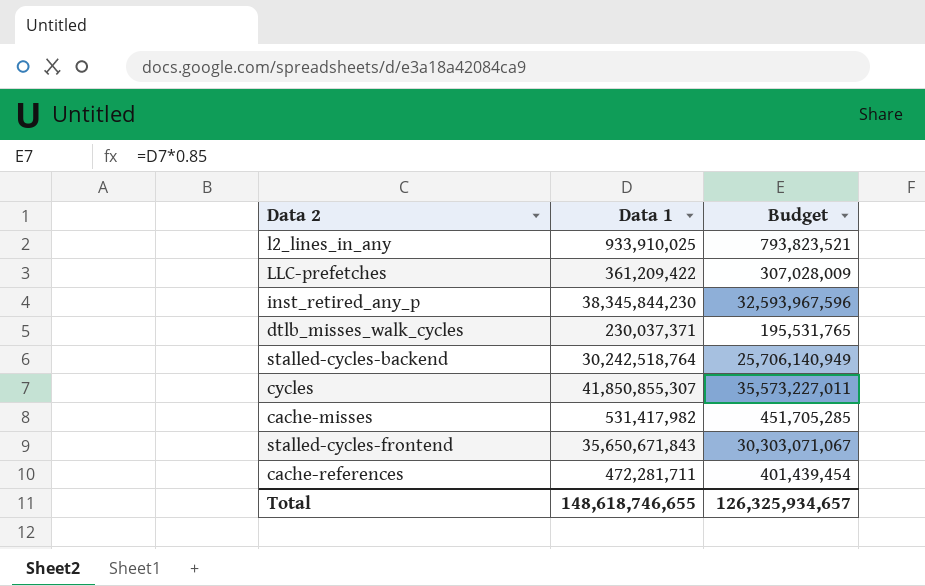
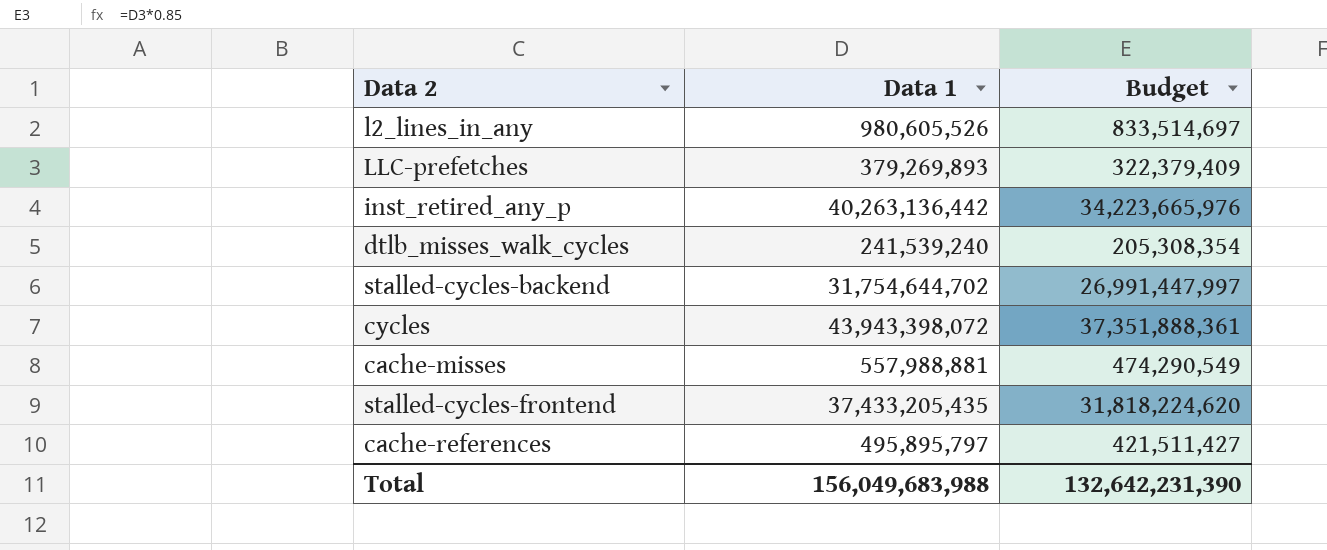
l2_lines_in_any | Data 1: 933,910,025 -> 980,605,526
l2_lines_in_any | Budget: 793,823,521 -> 833,514,697
LLC-prefetches | Data 1: 361,209,422 -> 379,269,893
LLC-prefetches | Budget: 307,028,009 -> 322,379,409
inst_retired_any_p | Data 1: 38,345,844,230 -> 40,263,136,442
inst_retired_any_p | Budget: 32,593,967,596 -> 34,223,665,976
dtlb_misses_walk_cycles | Data 1: 230,037,371 -> 241,539,240
dtlb_misses_walk_cycles | Budget: 195,531,765 -> 205,308,354
stalled-cycles-backend | Data 1: 30,242,518,764 -> 31,754,644,702
stalled-cycles-backend | Budget: 25,706,140,949 -> 26,991,447,997
cycles | Data 1: 41,850,855,307 -> 43,943,398,072
cycles | Budget: 35,573,227,011 -> 37,351,888,361
cache-misses | Data 1: 531,417,982 -> 557,988,881
cache-misses | Budget: 451,705,285 -> 474,290,549
stalled-cycles-frontend | Data 1: 35,650,671,843 -> 37,433,205,435
stalled-cycles-frontend | Budget: 30,303,071,067 -> 31,818,224,620
cache-references | Data 1: 472,281,711 -> 495,895,797
cache-references | Budget: 401,439,454 -> 421,511,427
Total | Data 1: 148,618,746,655 -> 156,049,683,988
Total | Budget: 126,325,934,657 -> 132,642,231,390

